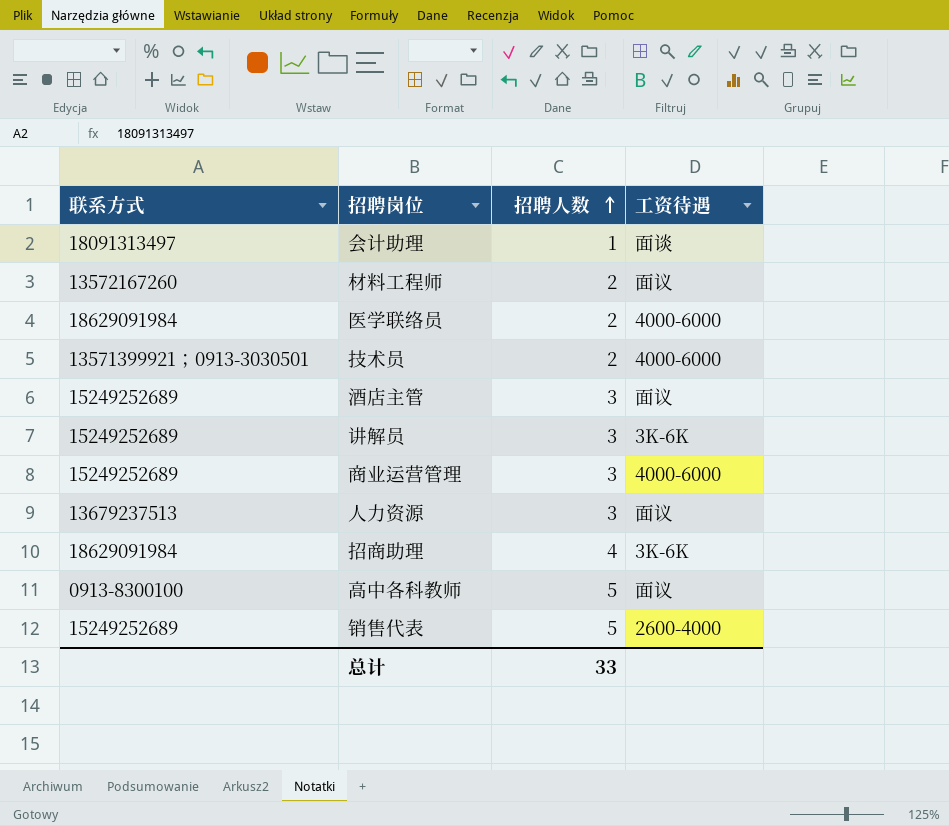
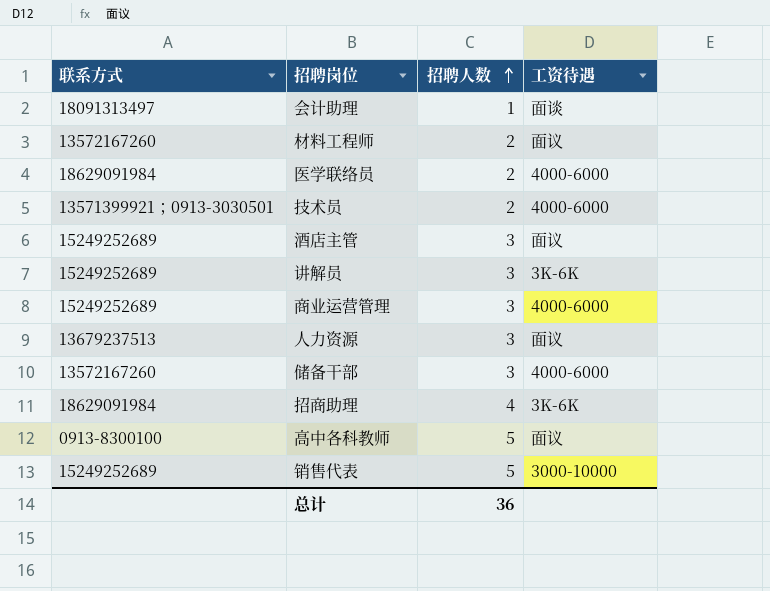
row 储备干部: none -> 13572167260 | 3 | 4000-6000
销售代表 | 工资待遇: 2600-4000 -> 3000-10000
总计 | 招聘人数: 33 -> 36

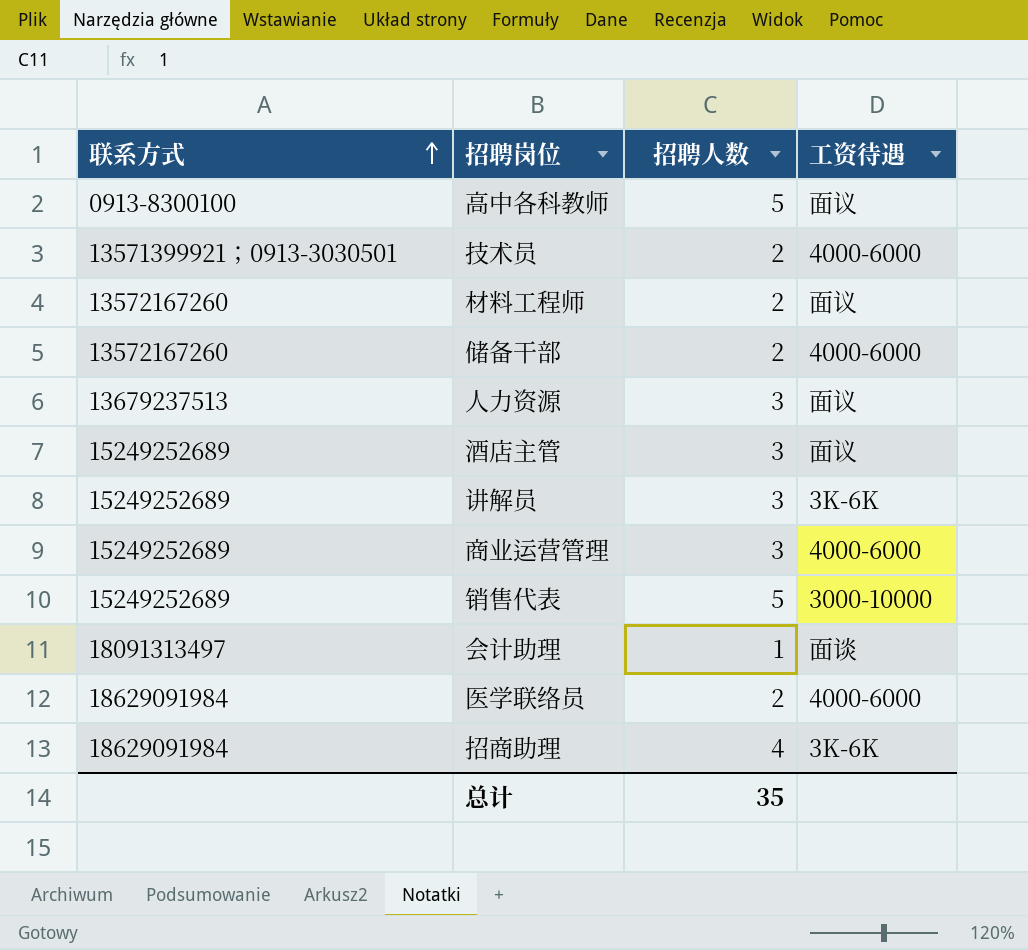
row order: 招聘人数 ascending -> 联系方式 ascending
储备干部 | 招聘人数: 3 -> 2
总计 | 招聘人数: 36 -> 35

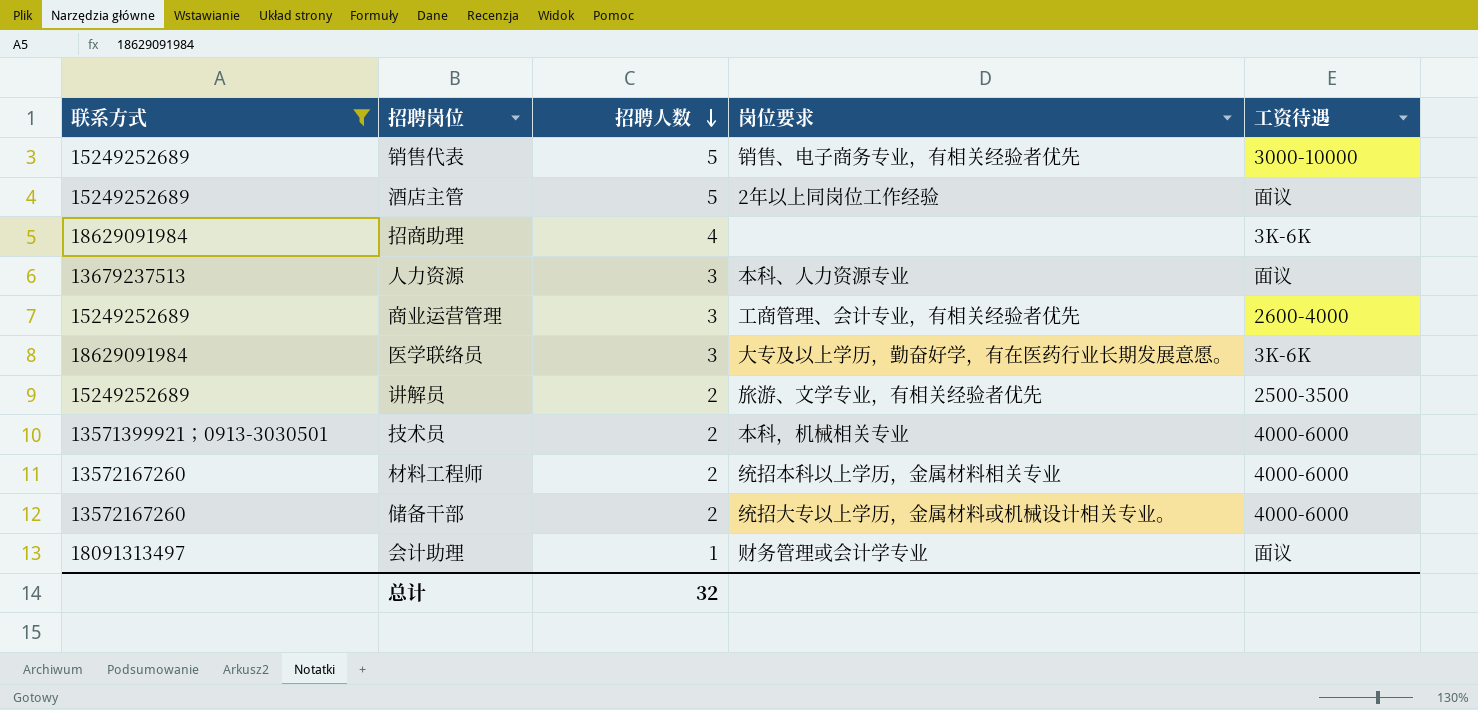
filter: none -> 联系方式 != 0913-8300100
row order: 联系方式 ascending -> 招聘人数 descending
column 岗位要求 | position: none -> 4
酒店主管 | 招聘人数: 3 -> 5
商业运营管理 | 工资待遇: 4000-6000 -> 2600-4000
医学联络员 | 招聘人数: 2 -> 3
医学联络员 | 工资待遇: 4000-6000 -> 3K-6K
讲解员 | 招聘人数: 3 -> 2
讲解员 | 工资待遇: 3K-6K -> 2500-3500
材料工程师 | 工资待遇: 面议 -> 4000-6000
会计助理 | 工资待遇: 面谈 -> 面议
总计 | 招聘人数: 35 -> 32

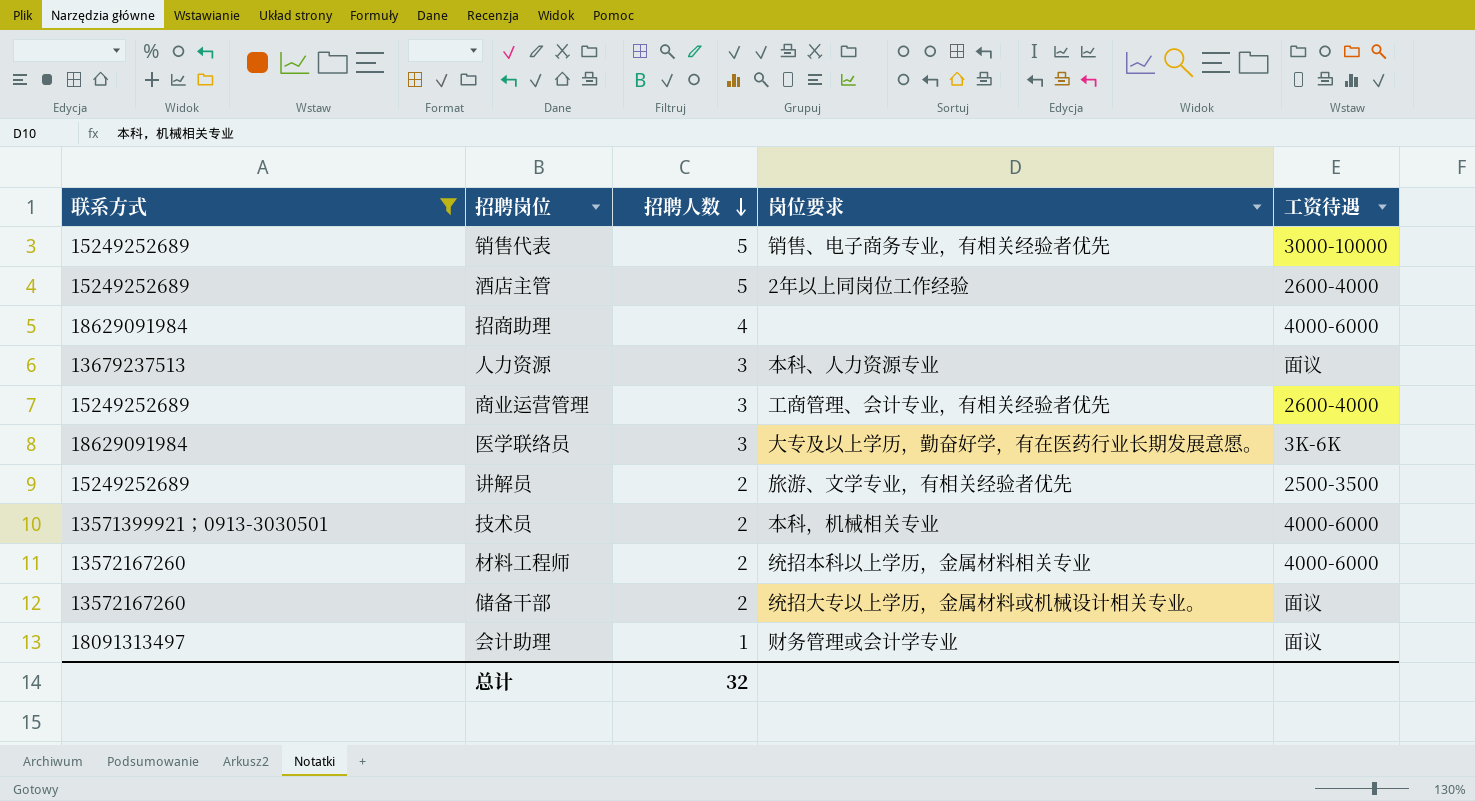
酒店主管 | 工资待遇: 面议 -> 2600-4000
招商助理 | 工资待遇: 3K-6K -> 4000-6000
储备干部 | 工资待遇: 4000-6000 -> 面议

